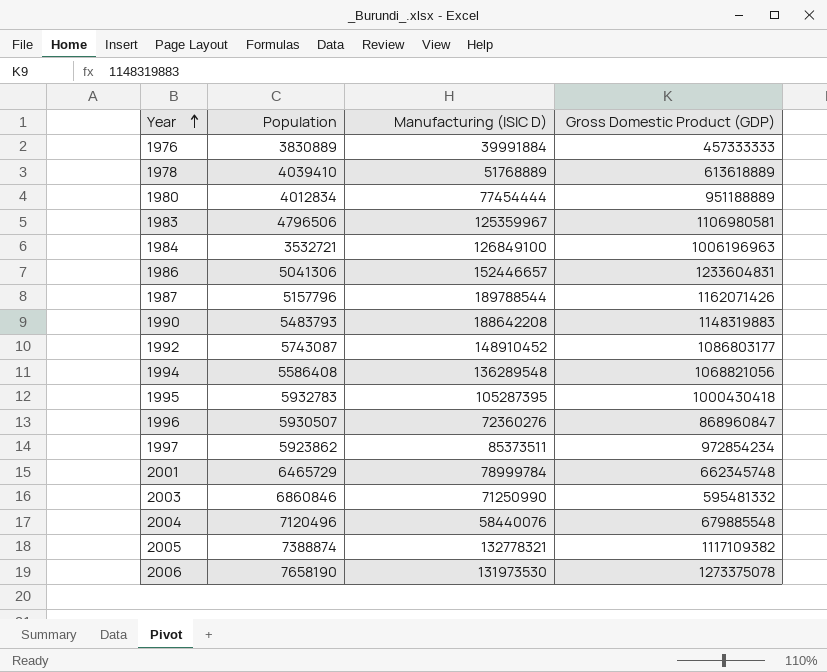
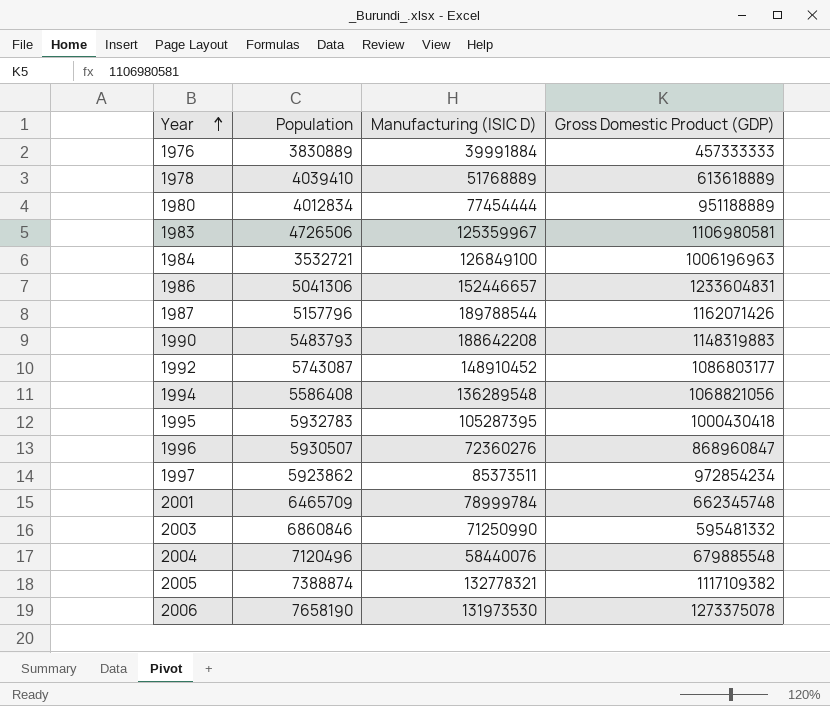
1983 | Population: 4796506 -> 4726506
2001 | Population: 6465729 -> 6465709

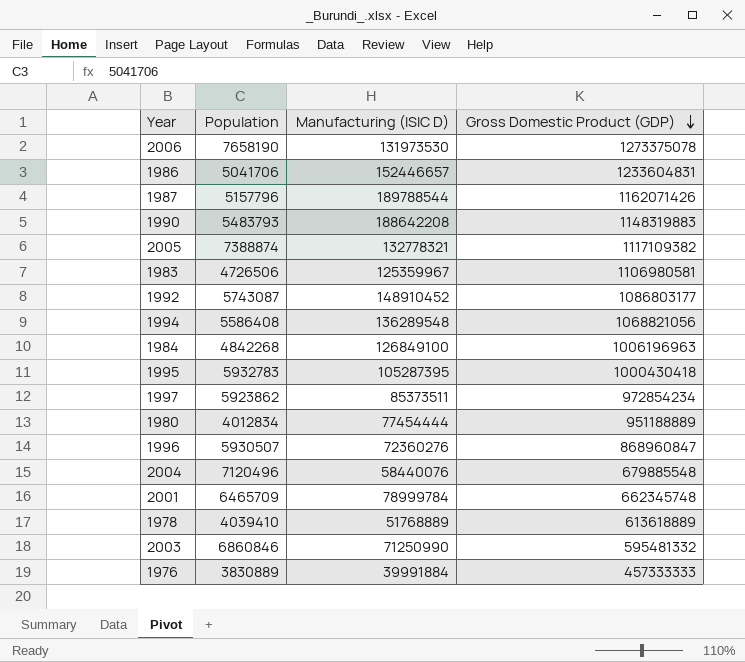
row order: Year ascending -> Gross Domestic Product (GDP) descending
1986 | Population: 5041306 -> 5041706
1984 | Population: 3532721 -> 4842268

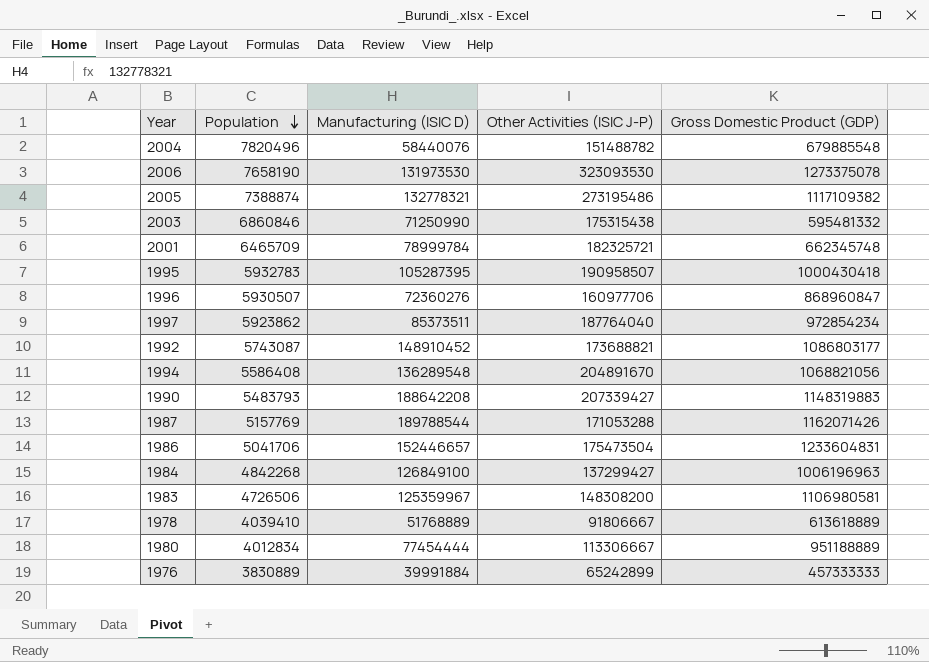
row order: Gross Domestic Product (GDP) descending -> Population descending
column Other Activities (ISIC J-P) | position: none -> 4
2004 | Population: 7120496 -> 7820496
1987 | Population: 5157796 -> 5157769

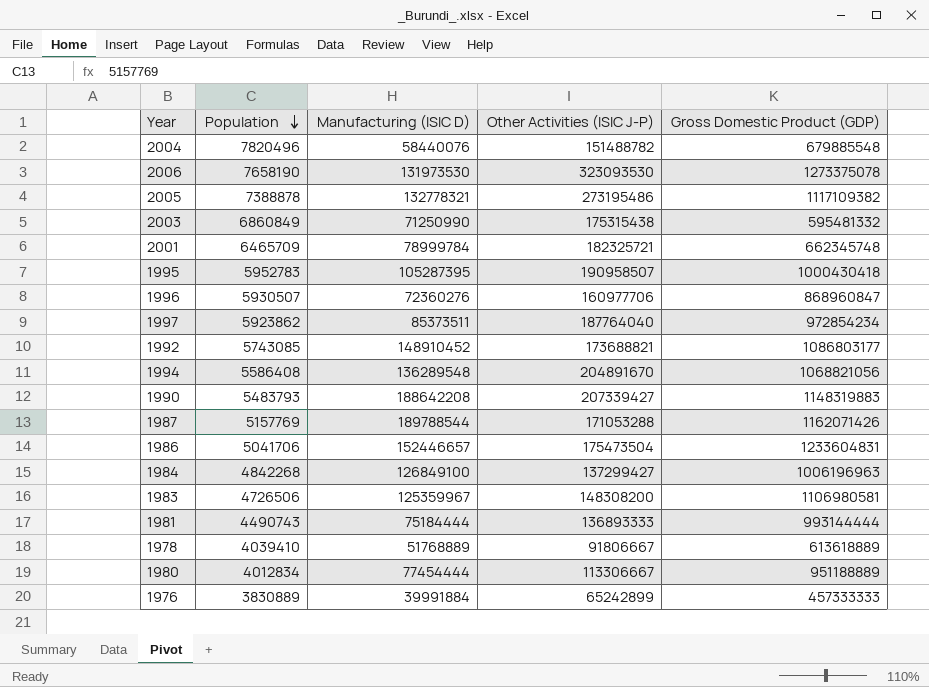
2005 | Population: 7388874 -> 7388878
2003 | Population: 6860846 -> 6860849
1995 | Population: 5932783 -> 5952783
1992 | Population: 5743087 -> 5743085
row 1981: none -> 4490743 | 75184444 | 136893333 | 993144444

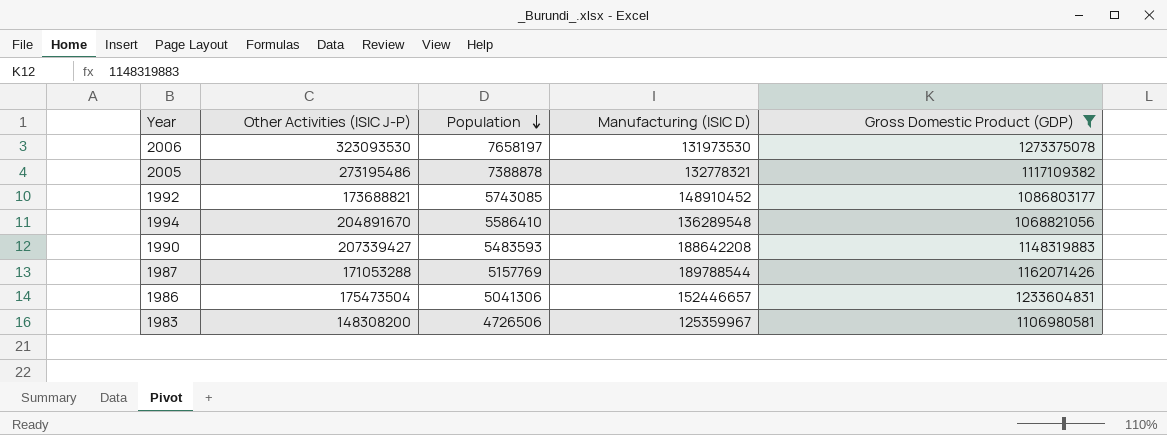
filter: none -> Gross Domestic Product (GDP) >= 1068821056
column Other Activities (ISIC J-P) | position: 4 -> 2
2006 | Population: 7658190 -> 7658197
1994 | Population: 5586408 -> 5586410
1990 | Population: 5483793 -> 5483593
1986 | Population: 5041706 -> 5041306

